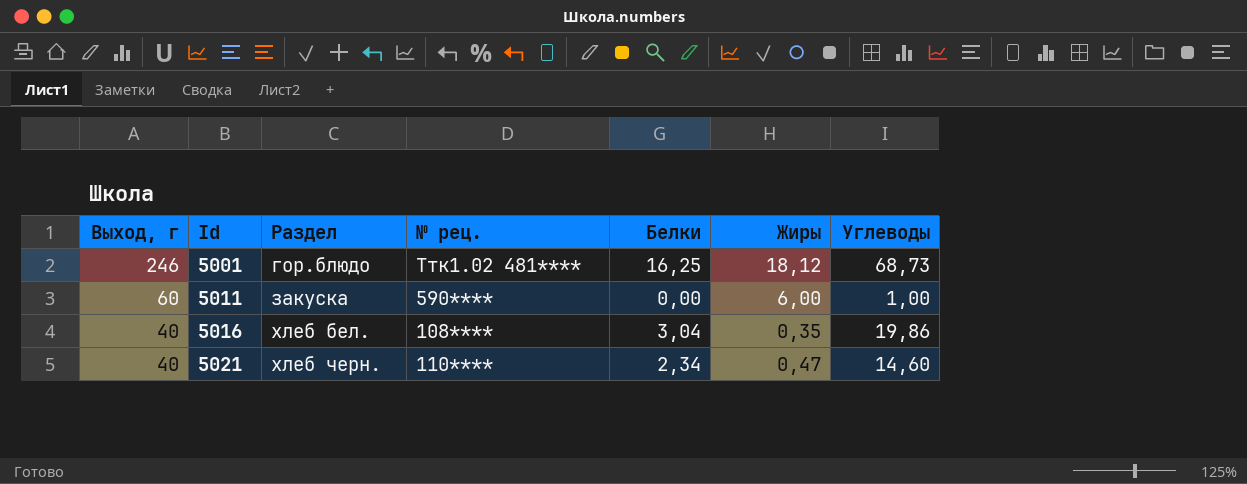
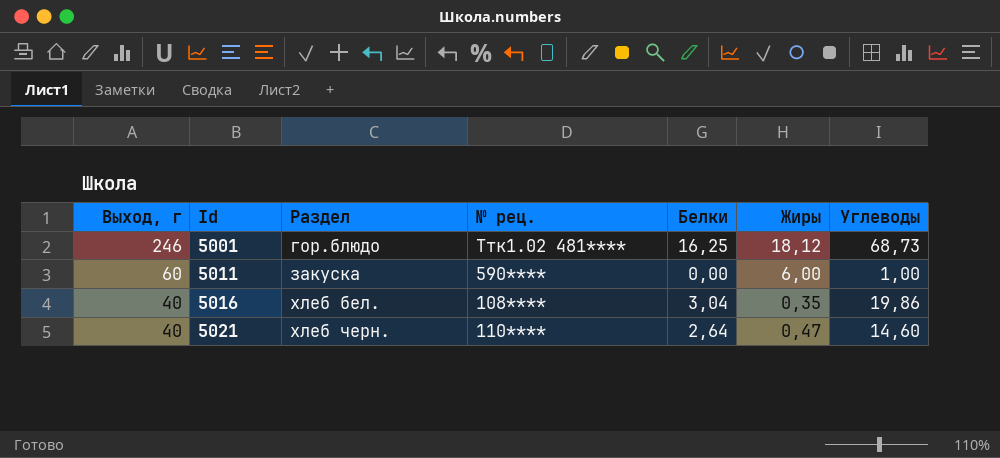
5021 | Белки: 2,34 -> 2,64

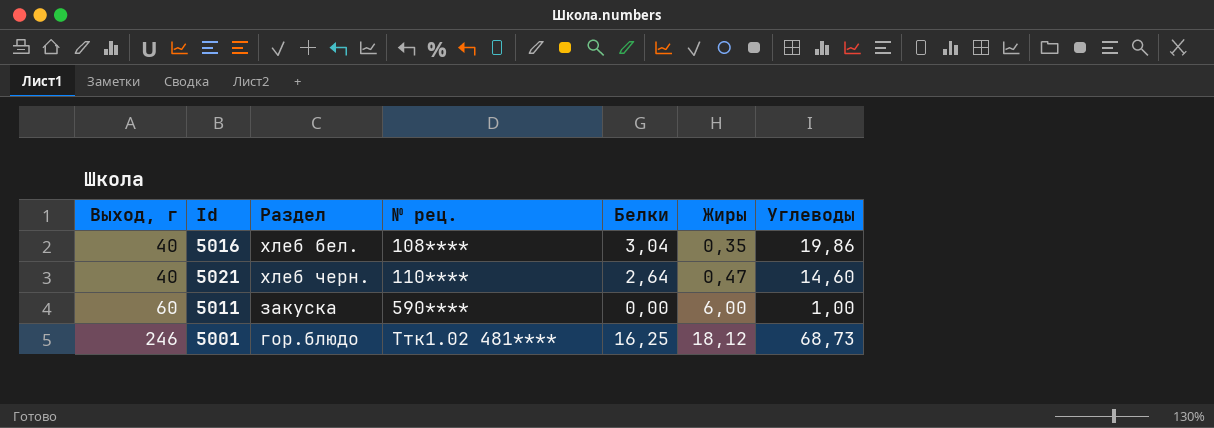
row order: Выход, г descending -> Выход, г ascending

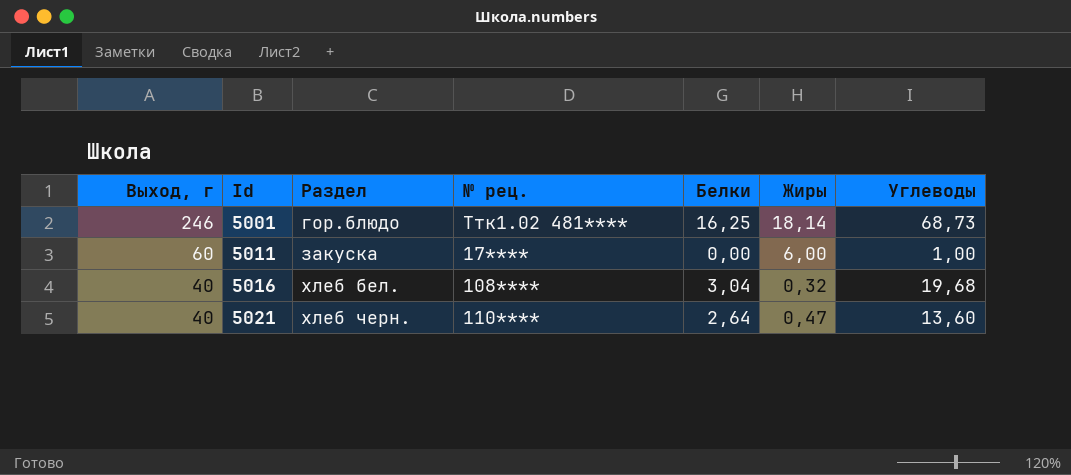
row order: Выход, г ascending -> Выход, г descending
5001 | Жиры: 18,12 -> 18,14
5011 | № рец.: 590**** -> 17****
5016 | Жиры: 0,35 -> 0,32
5016 | Углеводы: 19,86 -> 19,68
5021 | Углеводы: 14,60 -> 13,60

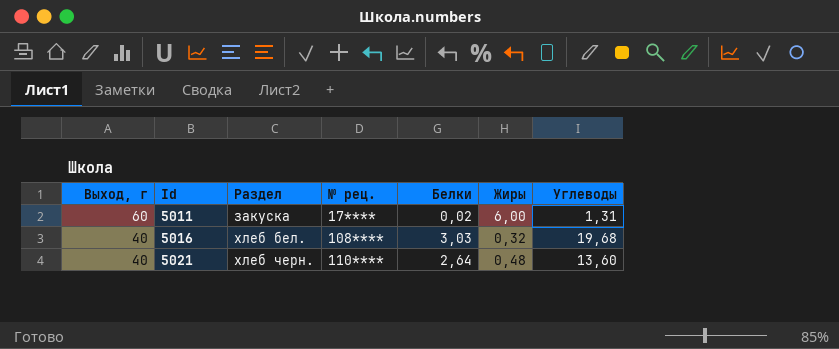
row 5001: 246 | гор.блюдо | Ттк1.02 481**** | 16,25 | 18,14 | 68,73 -> none
5011 | Белки: 0,00 -> 0,02
5011 | Углеводы: 1,00 -> 1,31
5016 | Белки: 3,04 -> 3,03
5021 | Жиры: 0,47 -> 0,48

